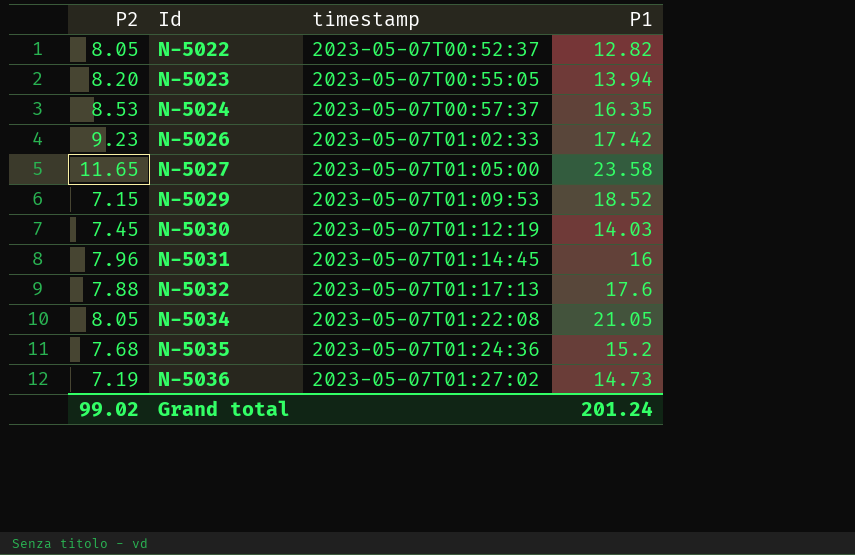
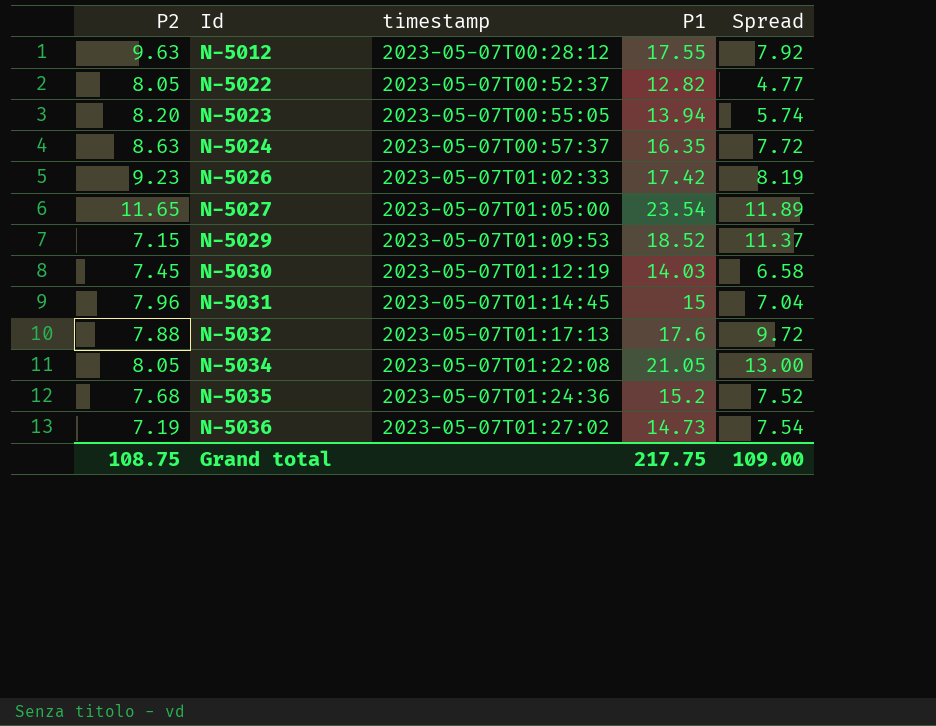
column Spread | formula: none -> [P1] - [P2]
row N-5012: none -> 9.63 | 2023-05-07T00:28:12 | 17.55 | 7.92
N-5024 | P2: 8.53 -> 8.63
N-5027 | P1: 23.58 -> 23.54
N-5031 | P1: 16 -> 15
Grand total | P2: 99.02 -> 108.75
Grand total | P1: 201.24 -> 217.75

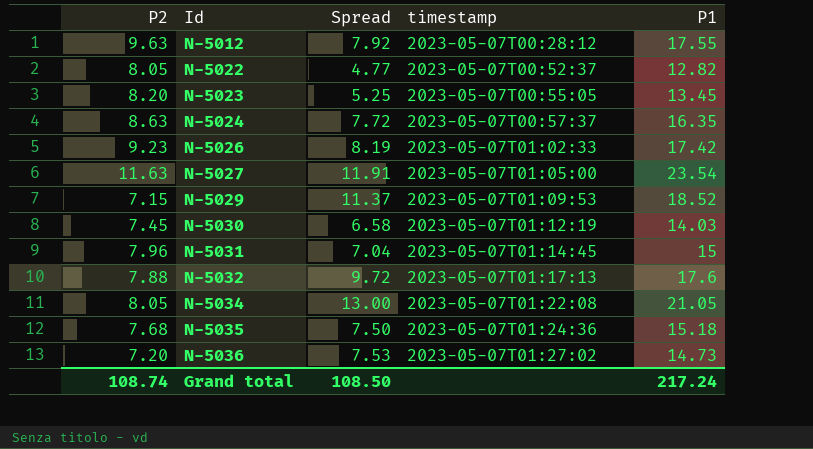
column Spread | position: 5 -> 3
N-5023 | Spread: 5.74 -> 5.25
N-5023 | P1: 13.94 -> 13.45
N-5027 | P2: 11.65 -> 11.63
N-5027 | Spread: 11.89 -> 11.91
N-5035 | Spread: 7.52 -> 7.50
N-5035 | P1: 15.2 -> 15.18
N-5036 | P2: 7.19 -> 7.20
N-5036 | Spread: 7.54 -> 7.53
Grand total | P2: 108.75 -> 108.74
Grand total | Spread: 109.00 -> 108.50
Grand total | P1: 217.75 -> 217.24

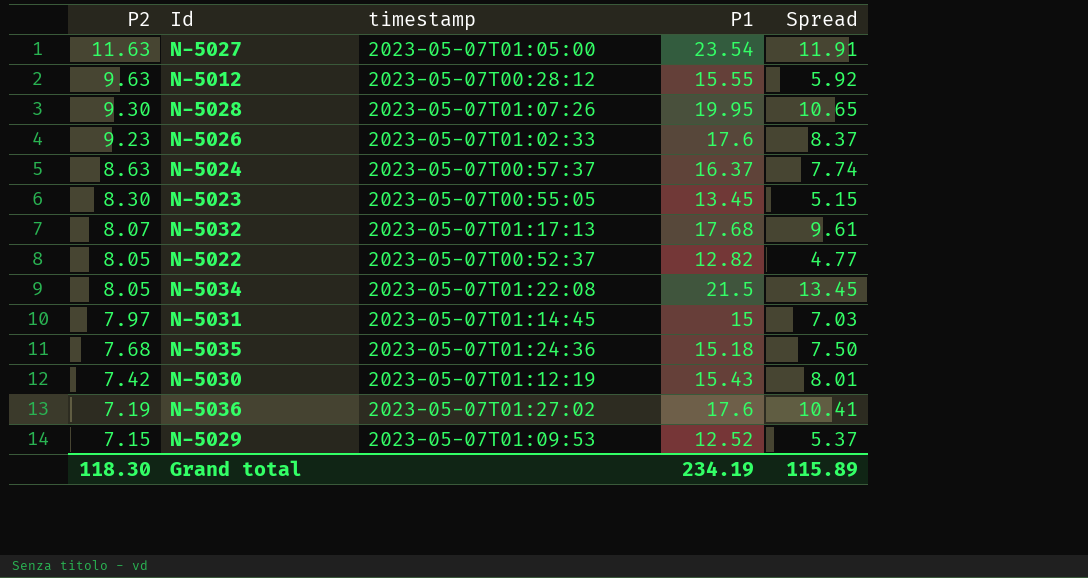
row order: Id ascending -> P2 descending
column Spread | position: 3 -> 5
N-5012 | P1: 17.55 -> 15.55
N-5012 | Spread: 7.92 -> 5.92
row N-5028: none -> 9.30 | 2023-05-07T01:07:26 | 19.95 | 10.65
N-5026 | P1: 17.42 -> 17.6
N-5026 | Spread: 8.19 -> 8.37
N-5024 | P1: 16.35 -> 16.37
N-5024 | Spread: 7.72 -> 7.74
N-5023 | P2: 8.20 -> 8.30
N-5023 | Spread: 5.25 -> 5.15
N-5032 | P2: 7.88 -> 8.07
N-5032 | P1: 17.6 -> 17.68
N-5032 | Spread: 9.72 -> 9.61
N-5034 | P1: 21.05 -> 21.5
N-5034 | Spread: 13.00 -> 13.45
N-5031 | P2: 7.96 -> 7.97
N-5031 | Spread: 7.04 -> 7.03
N-5030 | P2: 7.45 -> 7.42
N-5030 | P1: 14.03 -> 15.43
N-5030 | Spread: 6.58 -> 8.01
N-5036 | P2: 7.20 -> 7.19
N-5036 | P1: 14.73 -> 17.6
N-5036 | Spread: 7.53 -> 10.41
N-5029 | P1: 18.52 -> 12.52
N-5029 | Spread: 11.37 -> 5.37
Grand total | P2: 108.74 -> 118.30
Grand total | P1: 217.24 -> 234.19
Grand total | Spread: 108.50 -> 115.89

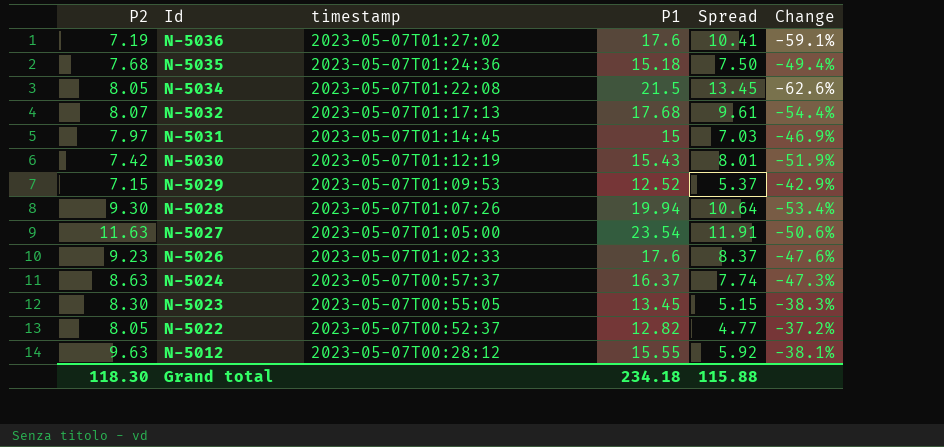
row order: P2 descending -> Id descending
column Change | formula: none -> ([P2] - [P1]) / [P1]
N-5028 | P1: 19.95 -> 19.94
N-5028 | Spread: 10.65 -> 10.64
Grand total | P1: 234.19 -> 234.18
Grand total | Spread: 115.89 -> 115.88

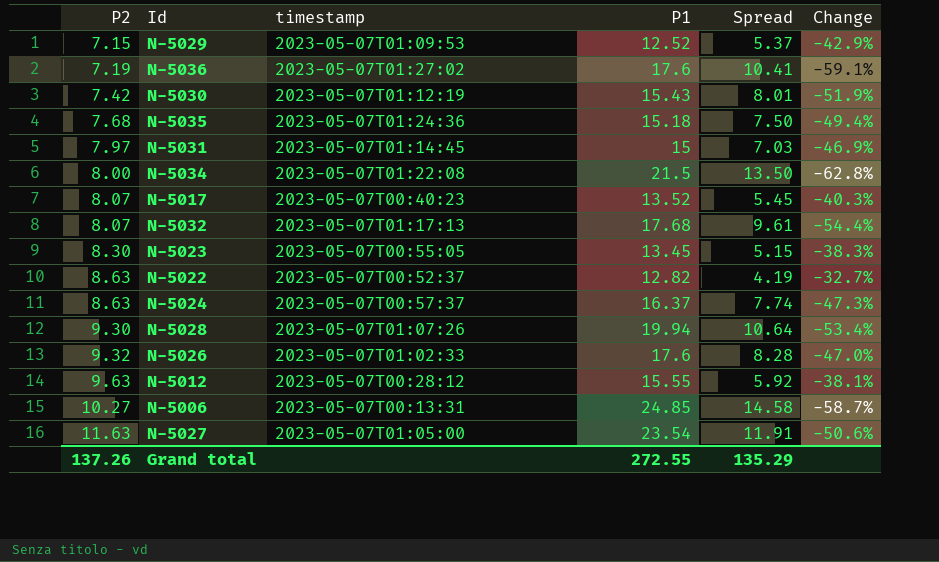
row order: Id descending -> P2 ascending
N-5034 | P2: 8.05 -> 8.00
N-5034 | Spread: 13.45 -> 13.50
N-5034 | Change: -62.6% -> -62.8%
row N-5017: none -> 8.07 | 2023-05-07T00:40:23 | 13.52 | 5.45 | -40.3%
N-5022 | P2: 8.05 -> 8.63
N-5022 | Spread: 4.77 -> 4.19
N-5022 | Change: -37.2% -> -32.7%
N-5026 | P2: 9.23 -> 9.32
N-5026 | Spread: 8.37 -> 8.28
N-5026 | Change: -47.6% -> -47.0%
row N-5006: none -> 10.27 | 2023-05-07T00:13:31 | 24.85 | 14.58 | -58.7%
Grand total | P2: 118.30 -> 137.26
Grand total | P1: 234.18 -> 272.55
Grand total | Spread: 115.88 -> 135.29

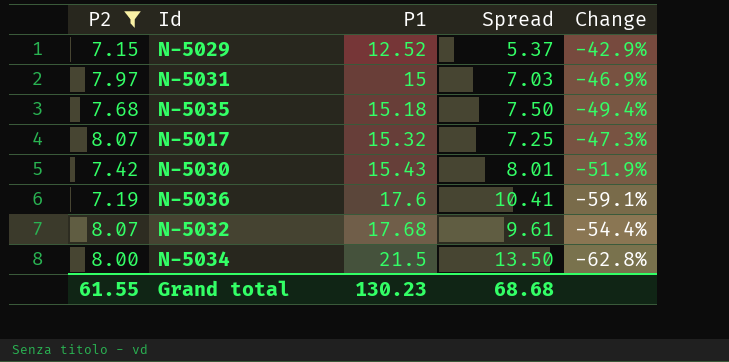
filter: none -> P2 <= 8.07
row order: P2 ascending -> P1 ascending
column timestamp | position: 3 -> none
N-5017 | P1: 13.52 -> 15.32
N-5017 | Spread: 5.45 -> 7.25
N-5017 | Change: -40.3% -> -47.3%
Grand total | P2: 137.26 -> 61.55
Grand total | P1: 272.55 -> 130.23
Grand total | Spread: 135.29 -> 68.68

